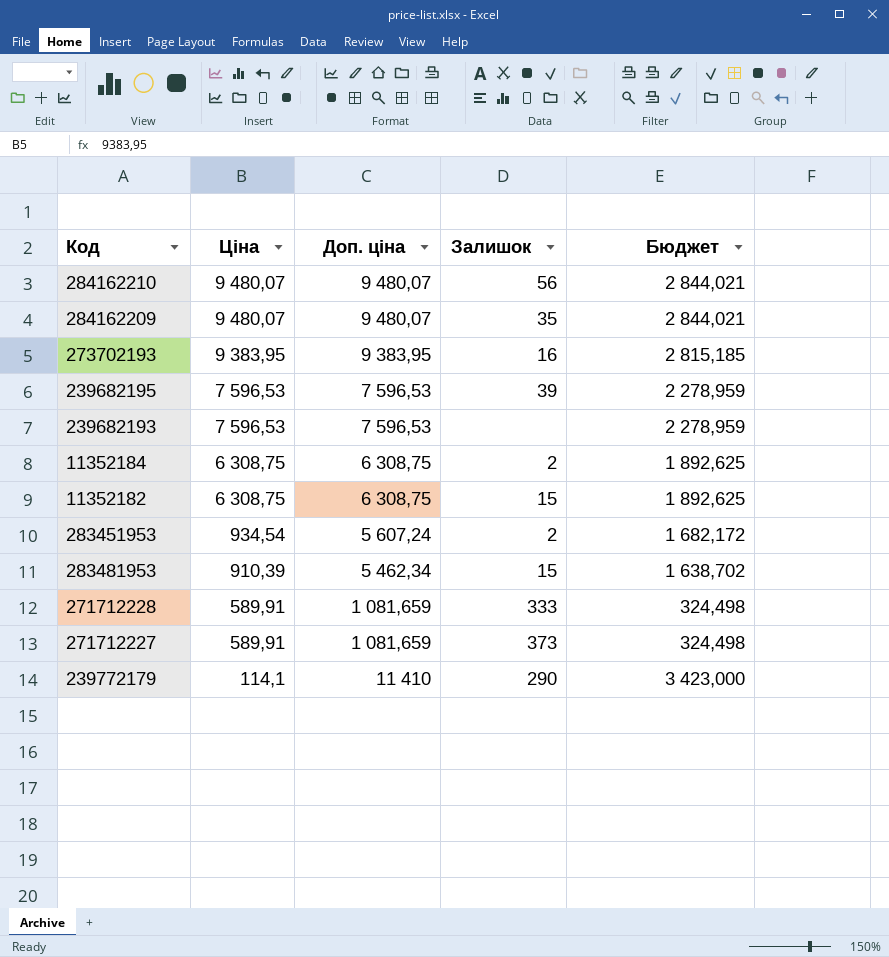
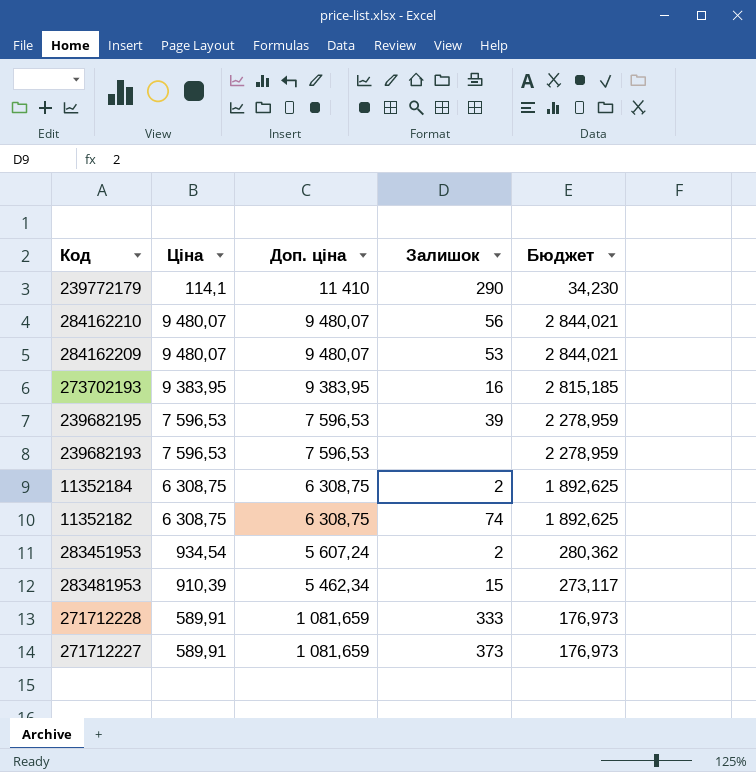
row order: Ціна descending -> Доп. ціна descending
column Бюджет | formula: [Доп. ціна] * 0,3 -> [Ціна] * 0,3
284162209 | Залишок: 35 -> 53
11352182 | Залишок: 15 -> 74

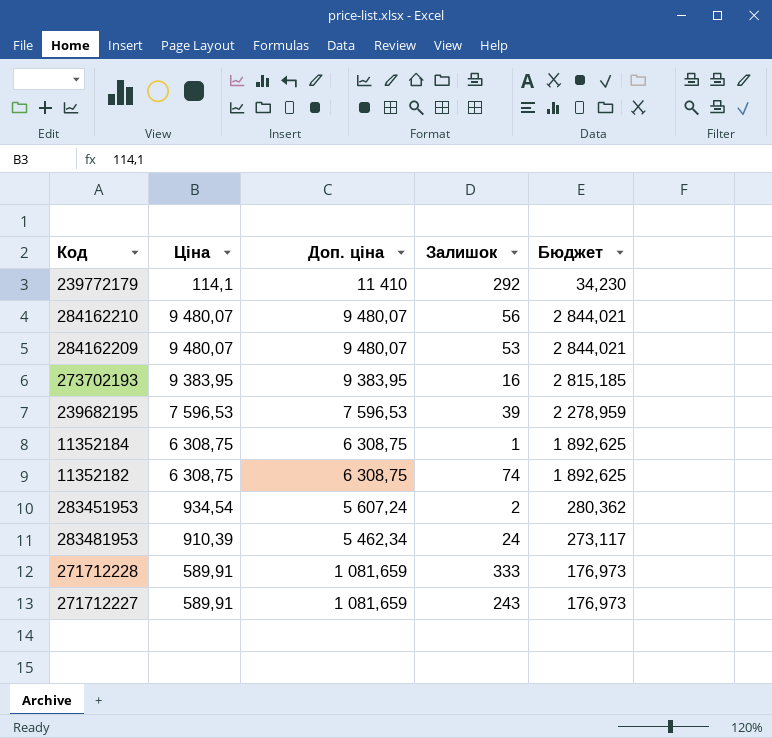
row 239682193: 7 596,53 | 7 596,53 | none | 2 278,959 -> none
239772179 | Залишок: 290 -> 292
11352184 | Залишок: 2 -> 1
283481953 | Залишок: 15 -> 24
271712227 | Залишок: 373 -> 243

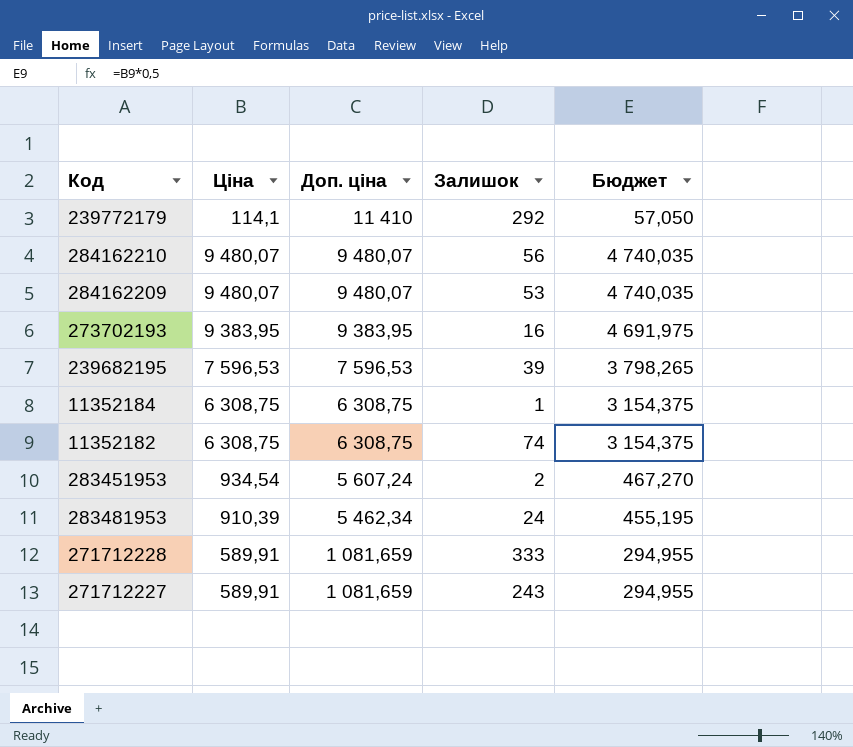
column Бюджет | formula: [Ціна] * 0,3 -> [Ціна] * 0,5

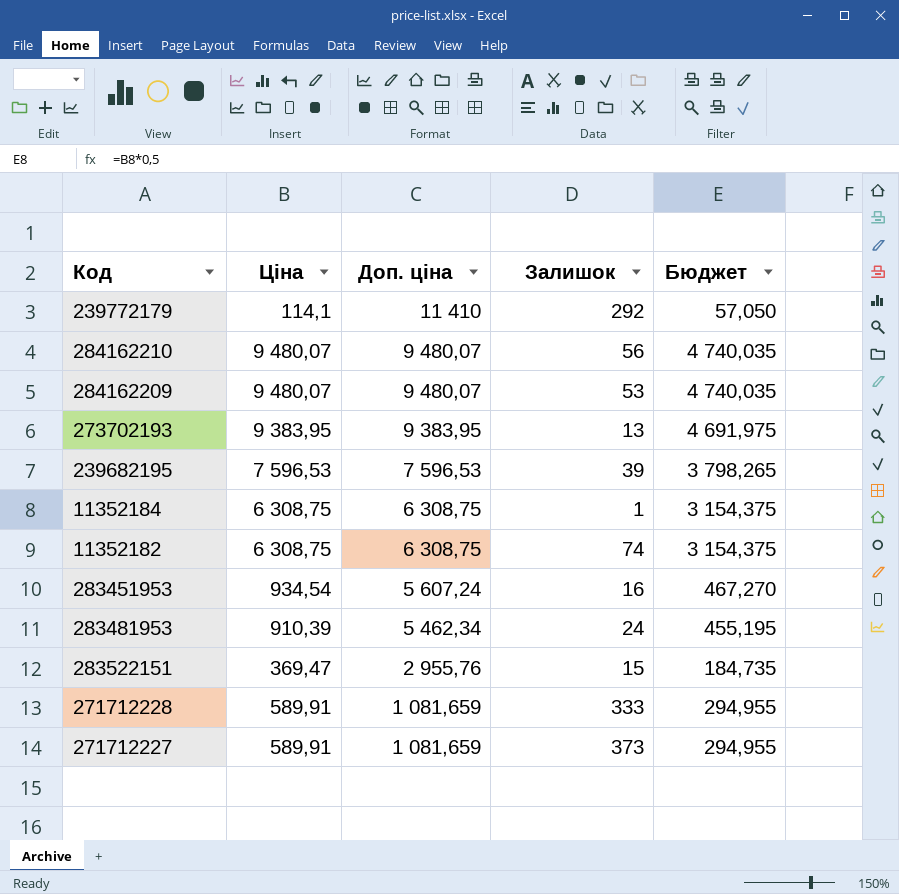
273702193 | Залишок: 16 -> 13
283451953 | Залишок: 2 -> 16
row 283522151: none -> 369,47 | 2 955,76 | 15 | 184,735
271712227 | Залишок: 243 -> 373

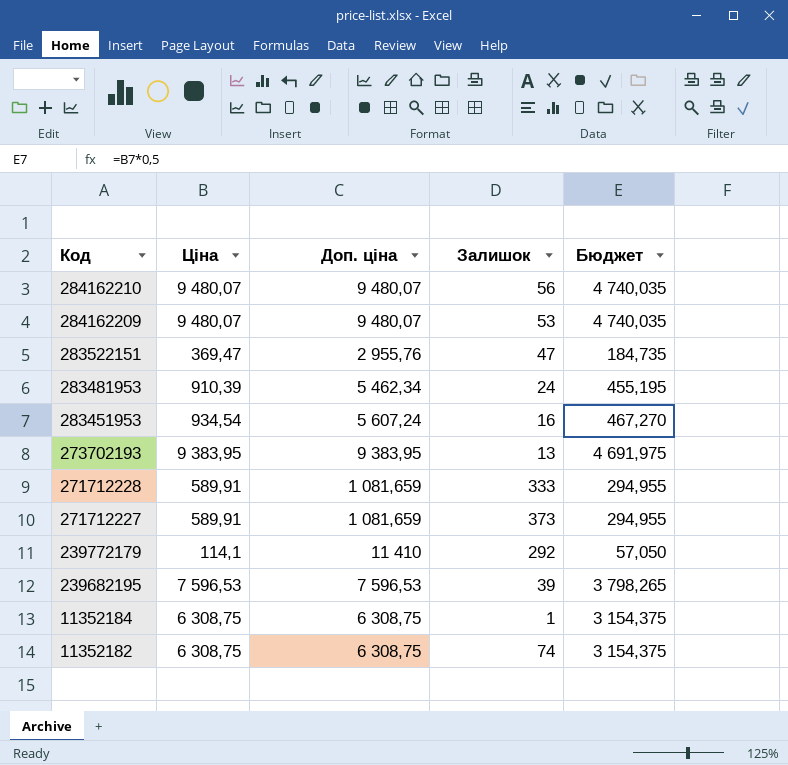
row order: Доп. ціна descending -> Код descending
283522151 | Залишок: 15 -> 47

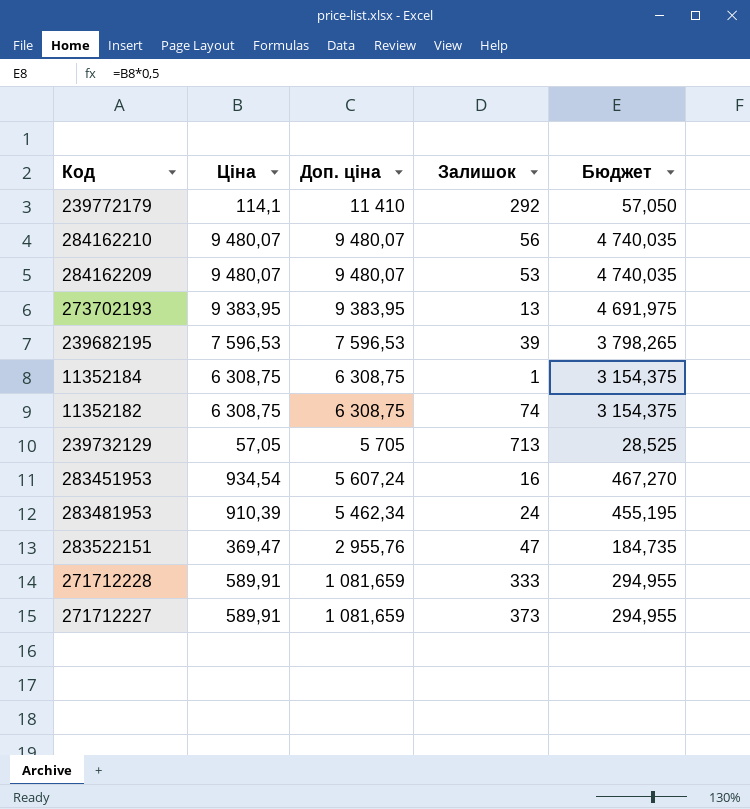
row order: Код descending -> Доп. ціна descending
row 239732129: none -> 57,05 | 5 705 | 713 | 28,525

